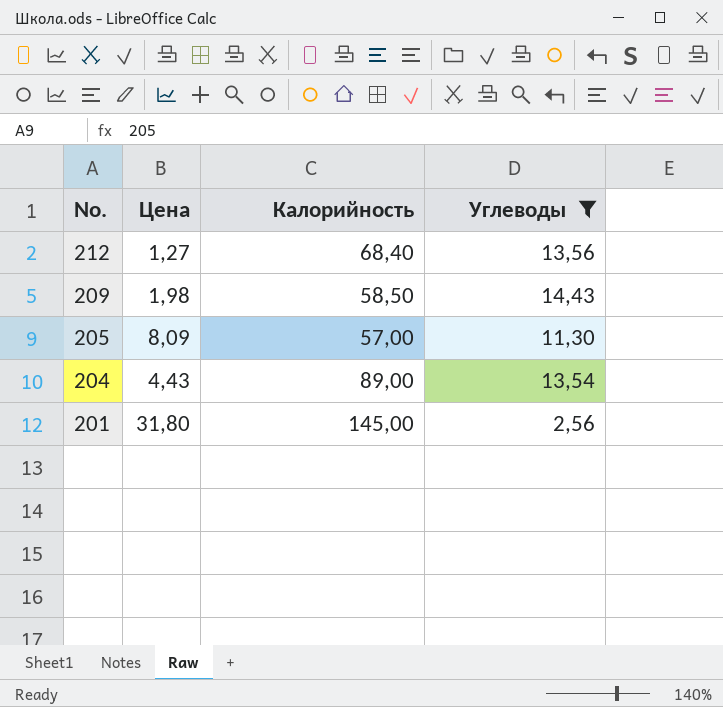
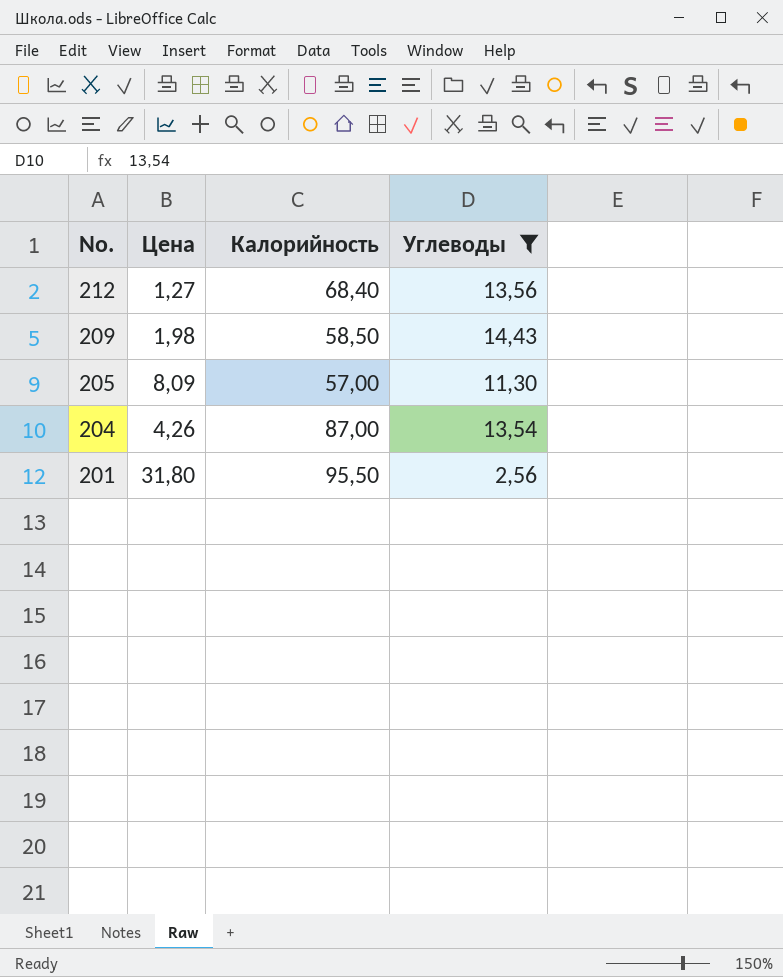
204 | Цена: 4,43 -> 4,26
204 | Калорийность: 89,00 -> 87,00
201 | Калорийность: 145,00 -> 95,50

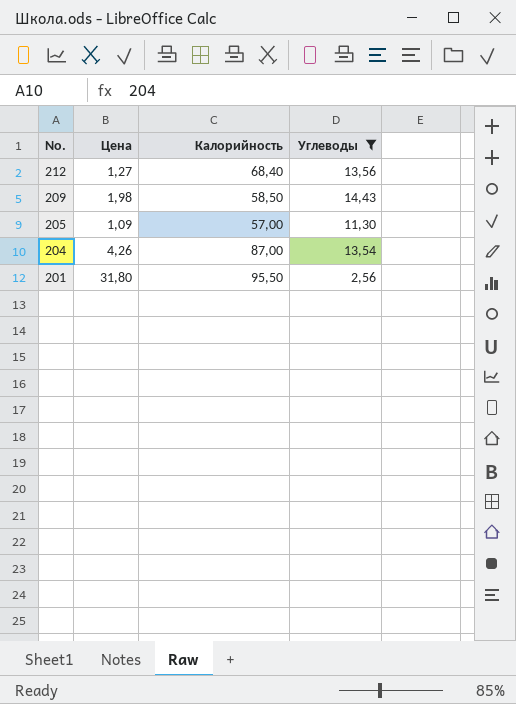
205 | Цена: 8,09 -> 1,09

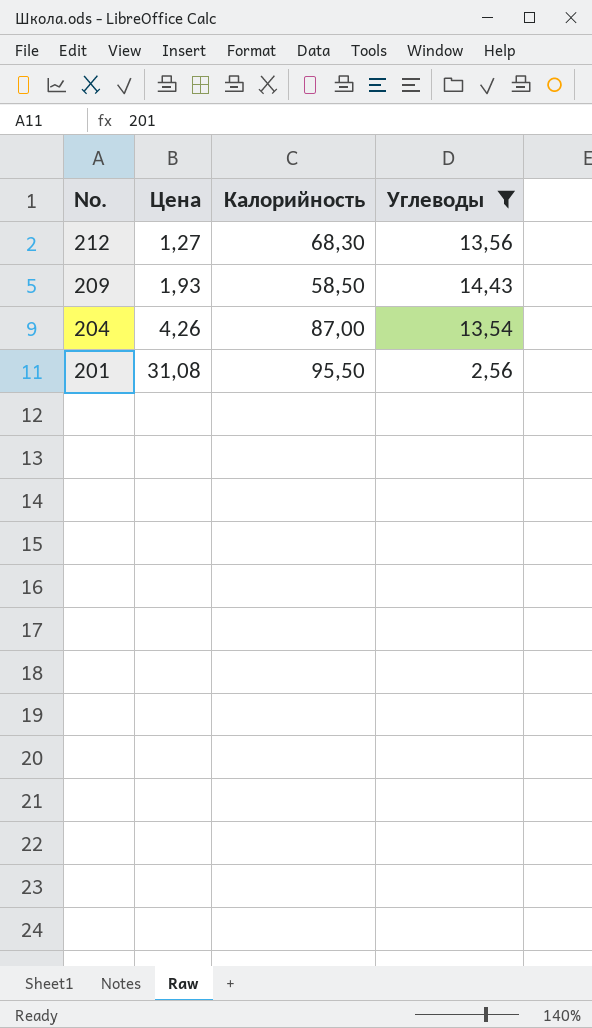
row 205: 1,09 | 57,00 | 11,30 -> none
212 | Калорийность: 68,40 -> 68,30
209 | Цена: 1,98 -> 1,93
201 | Цена: 31,80 -> 31,08

